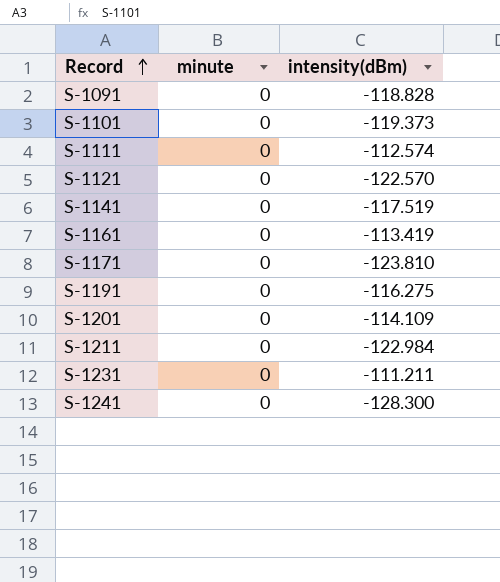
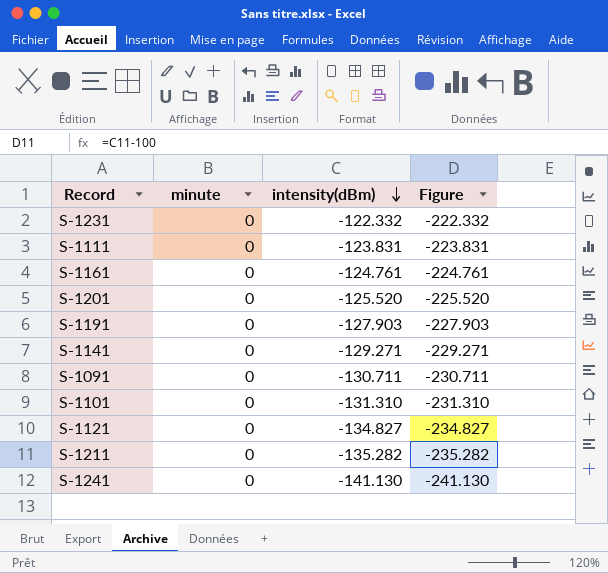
row order: Record ascending -> intensity(dBm) descending
column Figure | formula: none -> [intensity(dBm)] - 100
row S-1171: 0 | -123.810 -> none
S-1231 | intensity(dBm): -111.211 -> -122.332
S-1111 | intensity(dBm): -112.574 -> -123.831
S-1161 | intensity(dBm): -113.419 -> -124.761
S-1201 | intensity(dBm): -114.109 -> -125.520
S-1191 | intensity(dBm): -116.275 -> -127.903
S-1141 | intensity(dBm): -117.519 -> -129.271
S-1091 | intensity(dBm): -118.828 -> -130.711
S-1101 | intensity(dBm): -119.373 -> -131.310
S-1121 | intensity(dBm): -122.570 -> -134.827
S-1211 | intensity(dBm): -122.984 -> -135.282
S-1241 | intensity(dBm): -128.300 -> -141.130

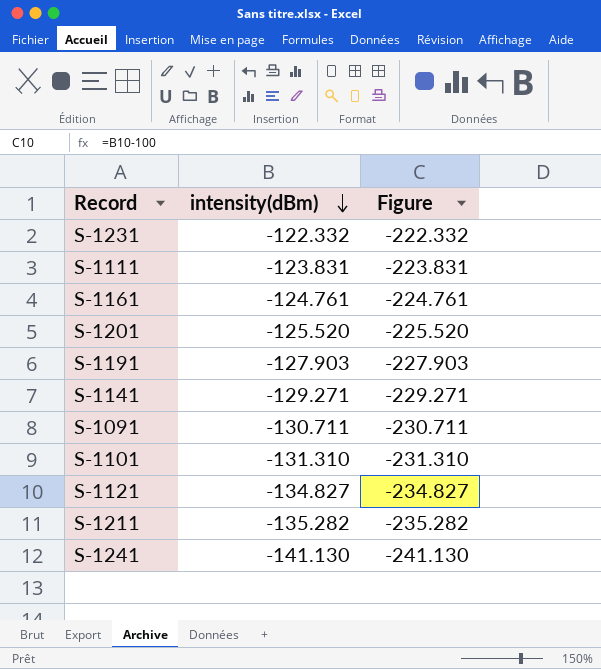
column minute | position: 2 -> none

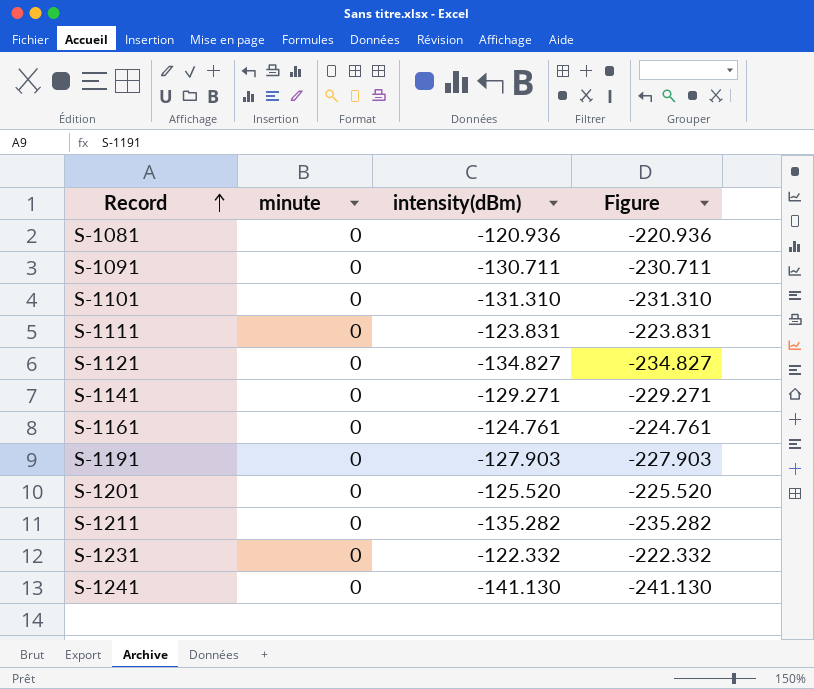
row order: intensity(dBm) descending -> Record ascending
column minute | position: none -> 2
row S-1081: none -> 0 | -120.936 | -220.936

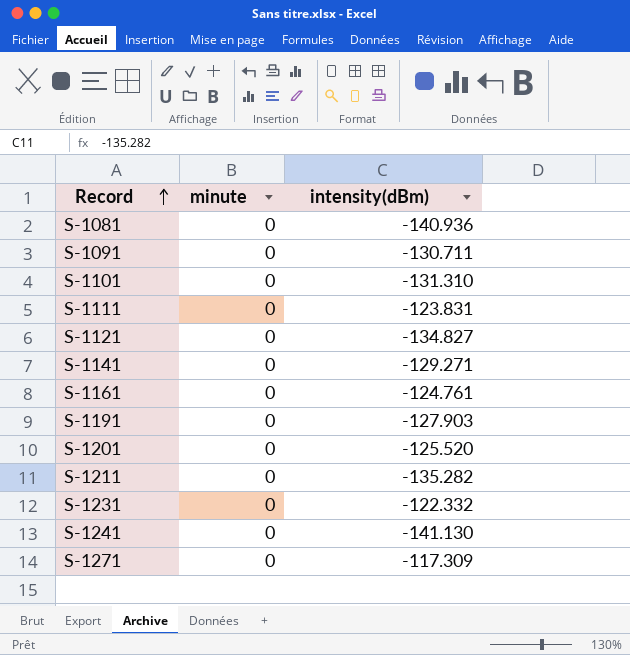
column Figure | formula: [intensity(dBm)] - 100 -> none
S-1081 | intensity(dBm): -120.936 -> -140.936
row S-1271: none -> 0 | -117.309

